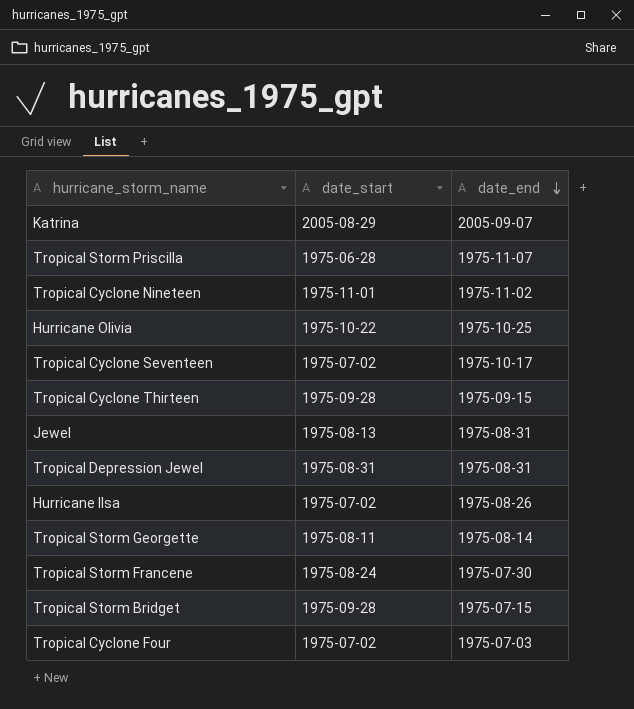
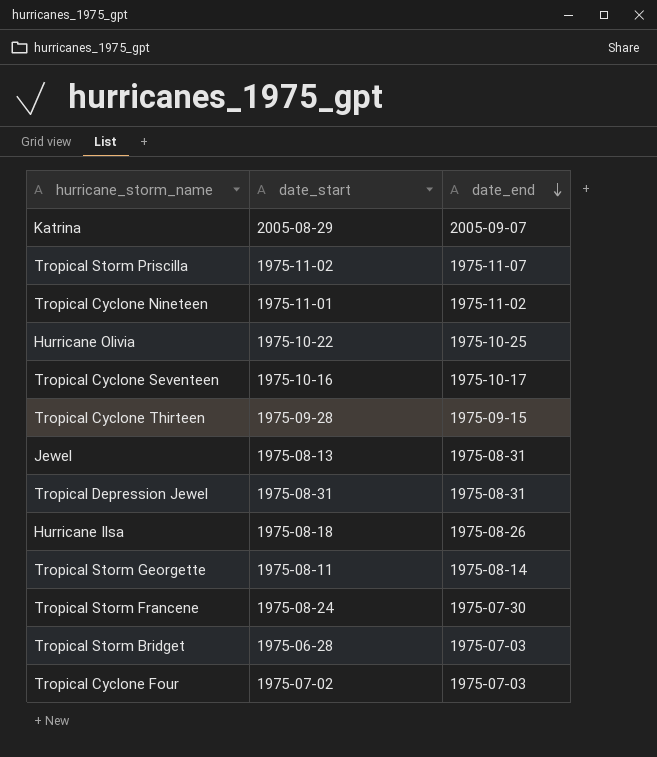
Tropical Storm Priscilla | date_start: 1975-06-28 -> 1975-11-02
Tropical Cyclone Seventeen | date_start: 1975-07-02 -> 1975-10-16
Hurricane Ilsa | date_start: 1975-07-02 -> 1975-08-18
Tropical Storm Bridget | date_start: 1975-09-28 -> 1975-06-28
Tropical Storm Bridget | date_end: 1975-07-15 -> 1975-07-03

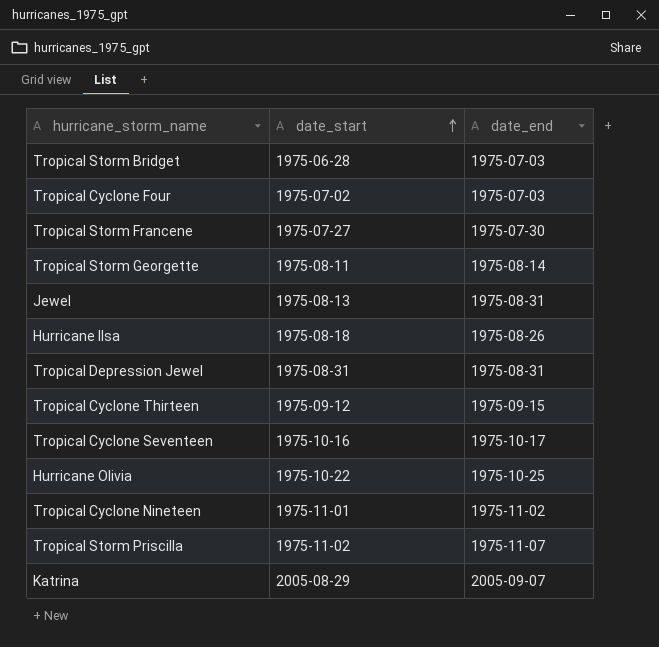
row order: date_end descending -> date_start ascending
Tropical Storm Francene | date_start: 1975-08-24 -> 1975-07-27
Tropical Cyclone Thirteen | date_start: 1975-09-28 -> 1975-09-12

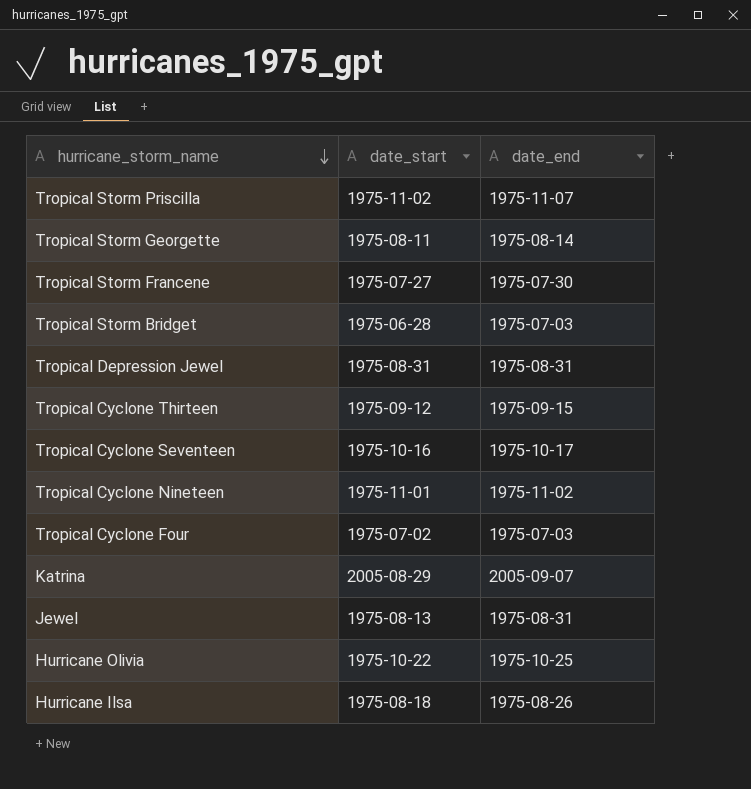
row order: date_start ascending -> hurricane_storm_name descending

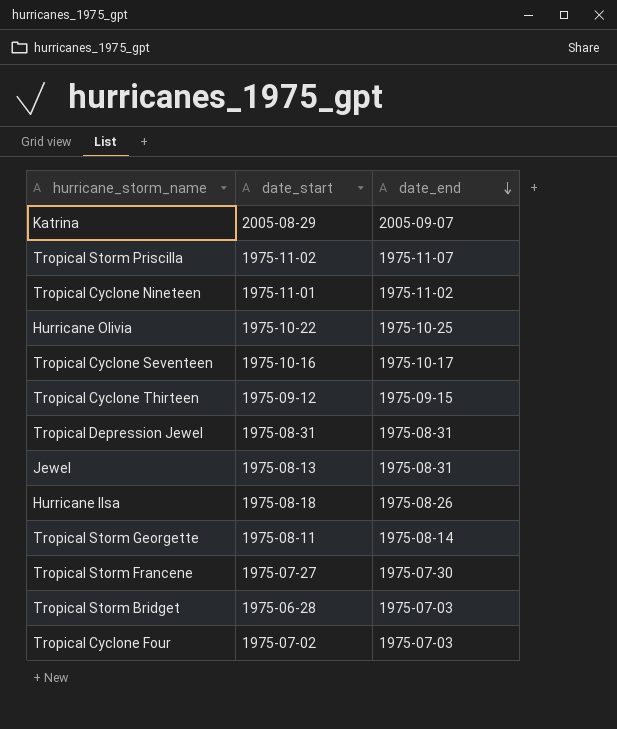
row order: hurricane_storm_name descending -> date_end descending

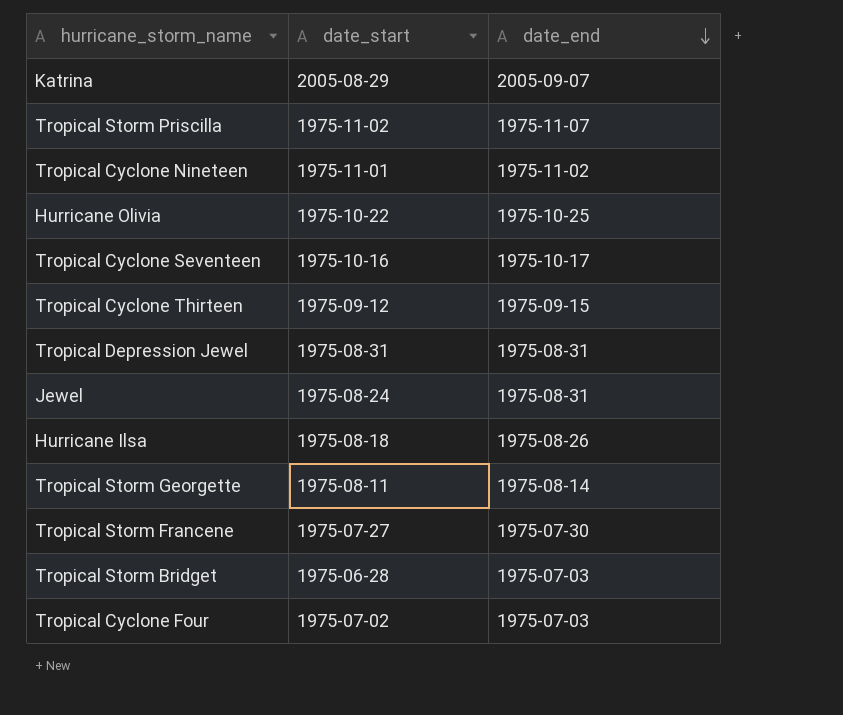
Jewel | date_start: 1975-08-13 -> 1975-08-24

